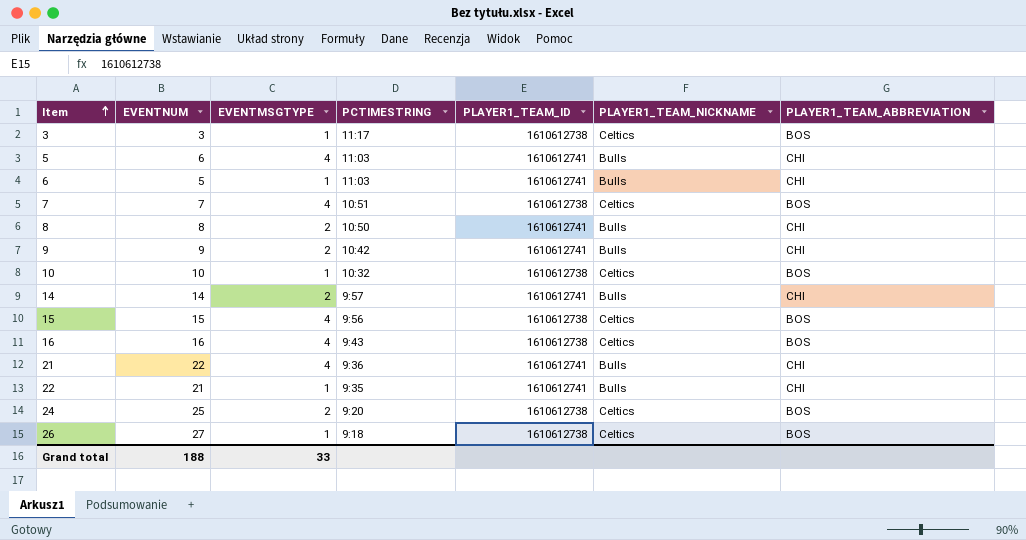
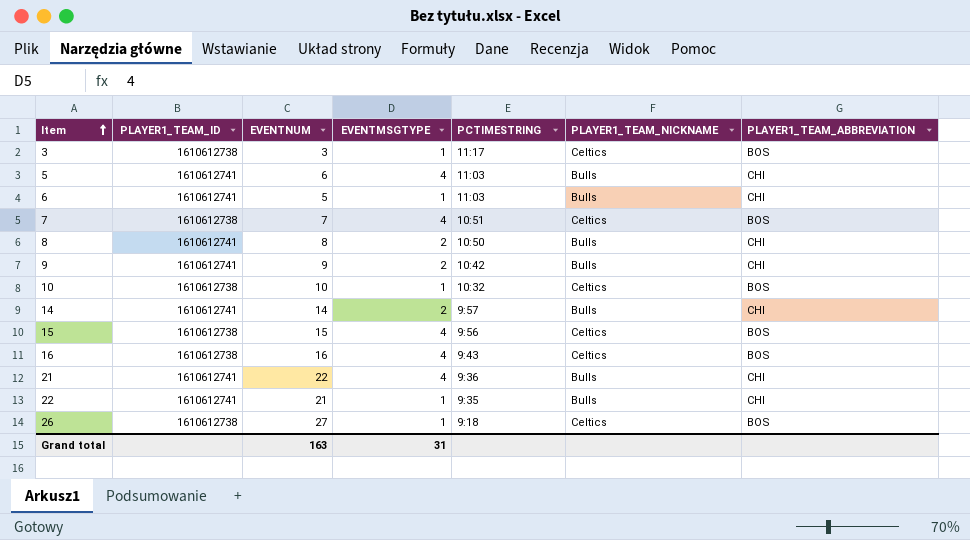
column PLAYER1_TEAM_ID | position: 5 -> 2
row 24: 25 | 2 | 9:20 | 1610612738 | Celtics | BOS -> none
Grand total | EVENTNUM: 188 -> 163
Grand total | EVENTMSGTYPE: 33 -> 31

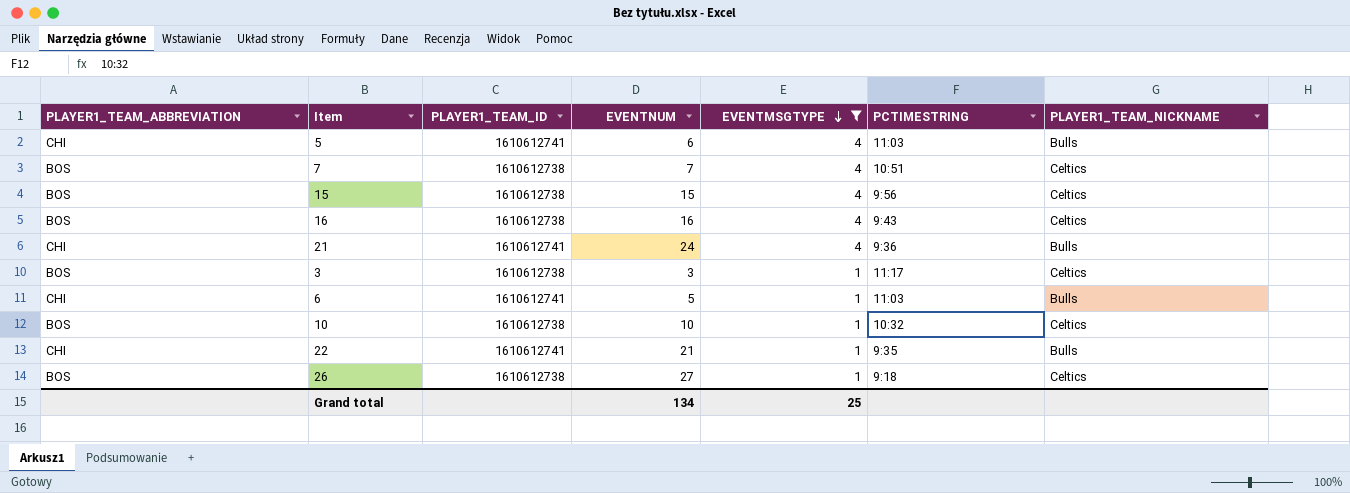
filter: none -> EVENTMSGTYPE != 2
row order: Item ascending -> EVENTMSGTYPE descending
column PLAYER1_TEAM_ABBREVIATION | position: 7 -> 1
21 | EVENTNUM: 22 -> 24
Grand total | EVENTNUM: 163 -> 134
Grand total | EVENTMSGTYPE: 31 -> 25

